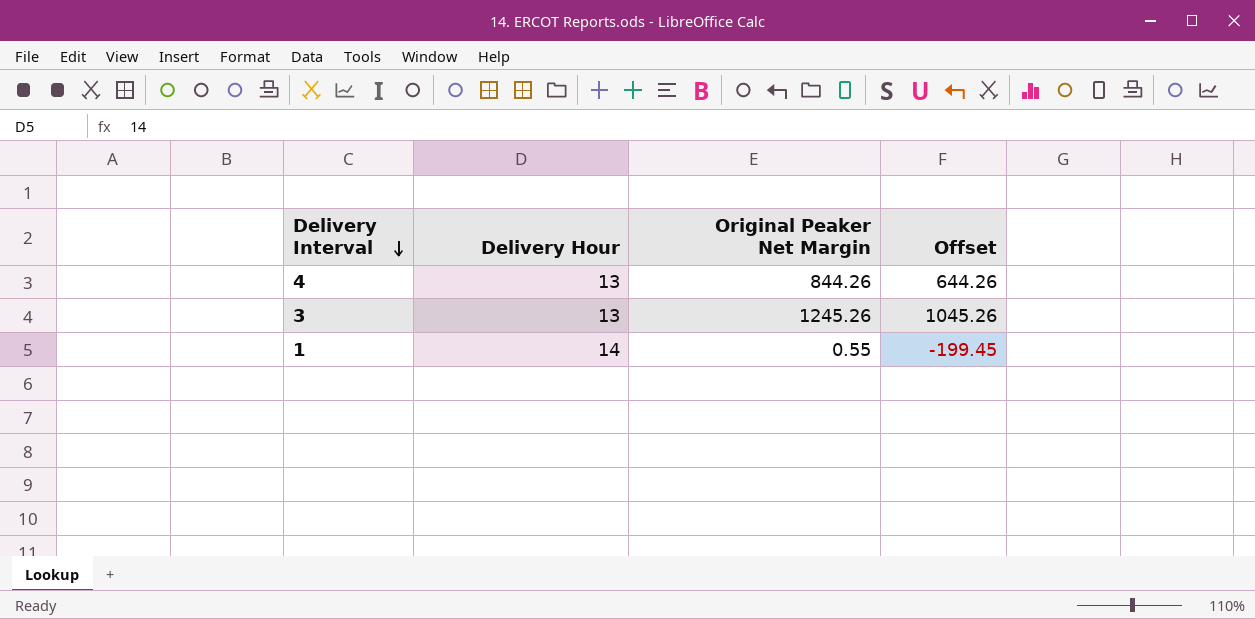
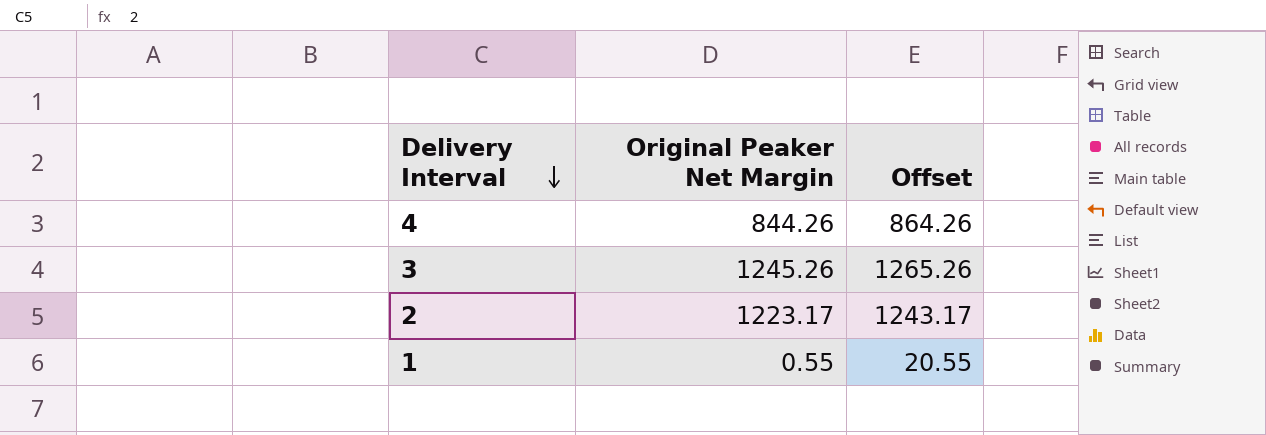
column Delivery Hour | position: 2 -> none
column Offset | formula: [Original Peaker Net Margin] - 200 -> [Original Peaker Net Margin] + 20
row 2: none -> 1223.17 | 1243.17

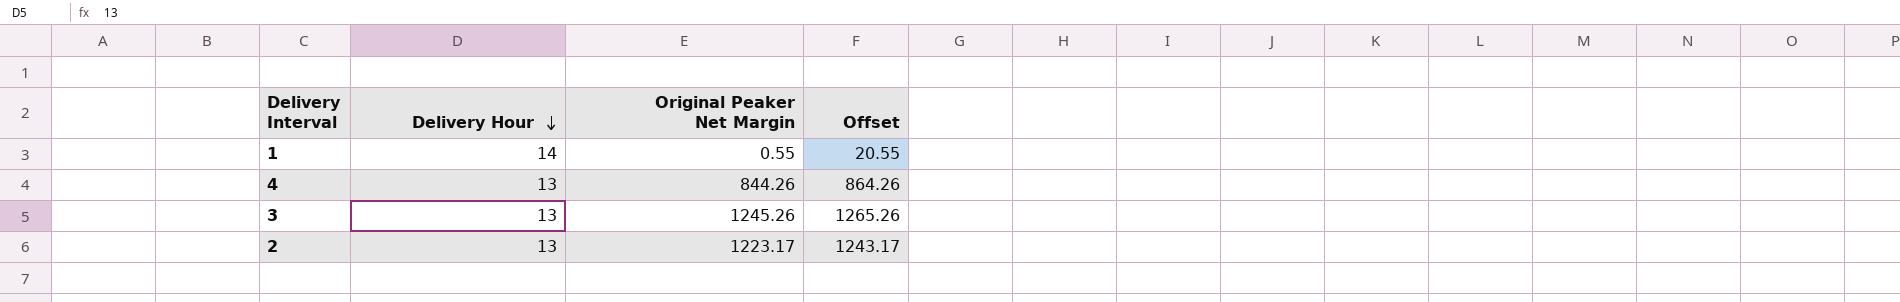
row order: Delivery Interval descending -> Delivery Hour descending
column Delivery Hour | position: none -> 2

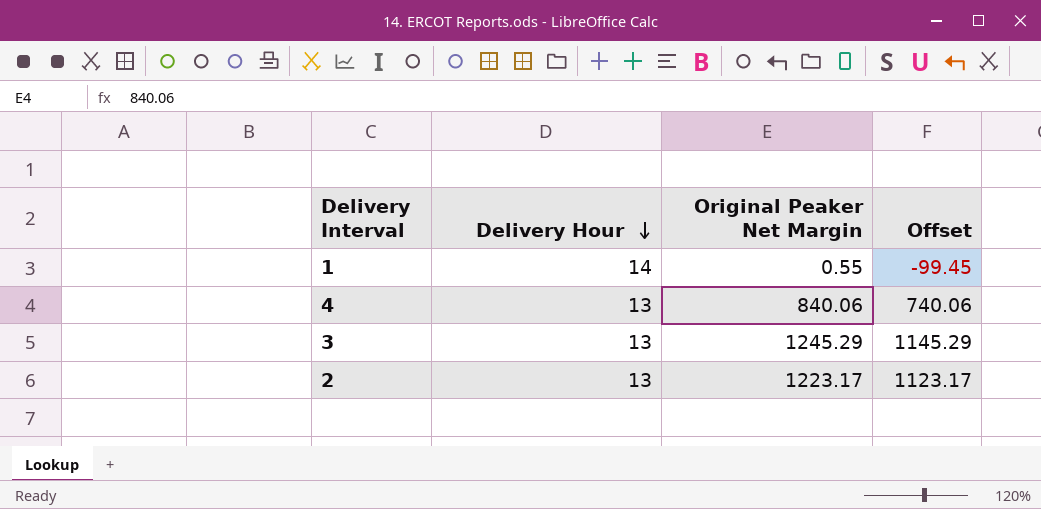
column Offset | formula: [Original Peaker Net Margin] + 20 -> [Original Peaker Net Margin] - 100
4 | Original Peaker Net Margin: 844.26 -> 840.06
3 | Original Peaker Net Margin: 1245.26 -> 1245.29

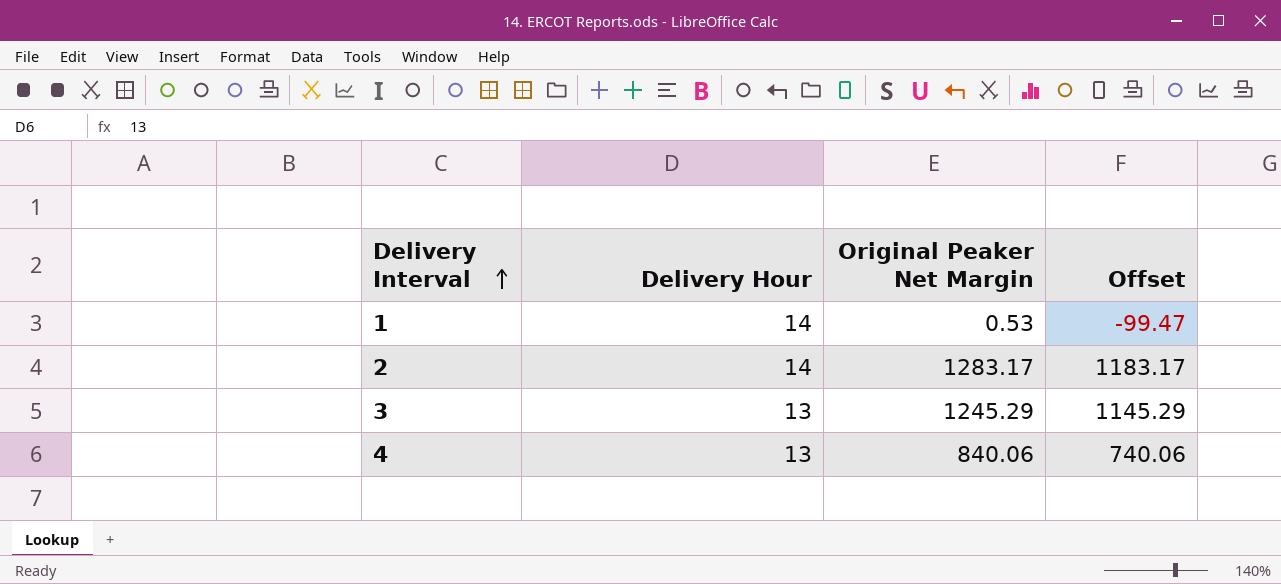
row order: Delivery Hour descending -> Delivery Interval ascending
1 | Original Peaker Net Margin: 0.55 -> 0.53
1 | Offset: -99.45 -> -99.47
2 | Delivery Hour: 13 -> 14
2 | Original Peaker Net Margin: 1223.17 -> 1283.17
2 | Offset: 1123.17 -> 1183.17

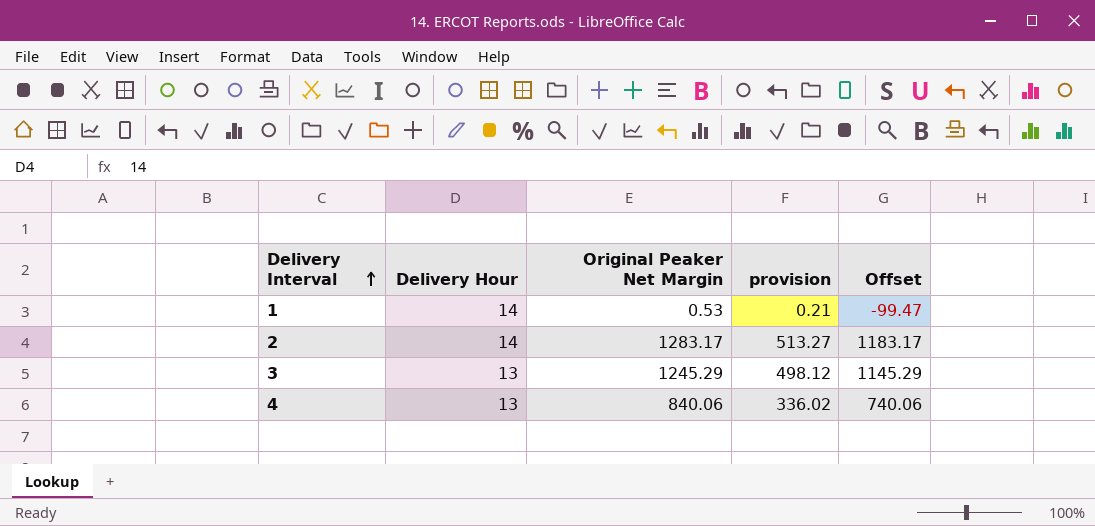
column provision | formula: none -> [Original Peaker Net Margin] * 0.4

